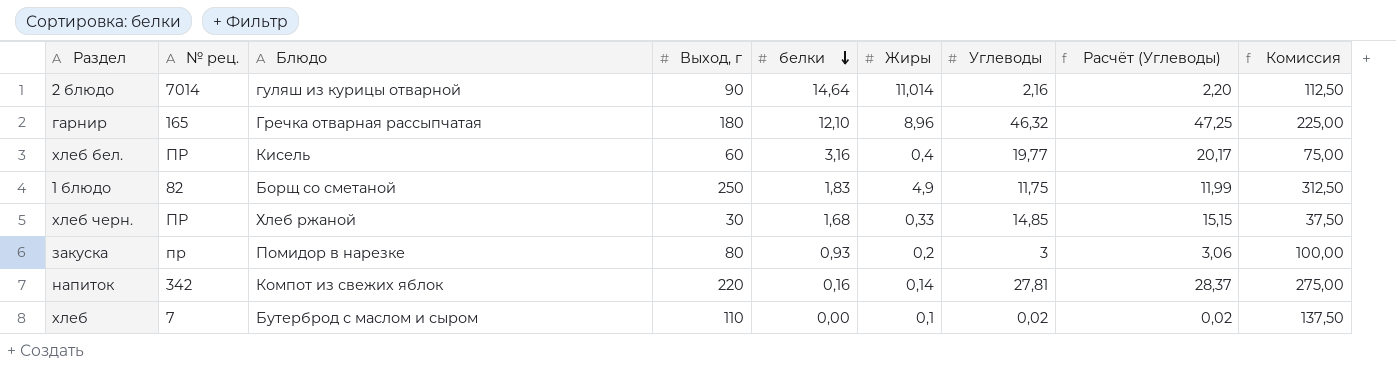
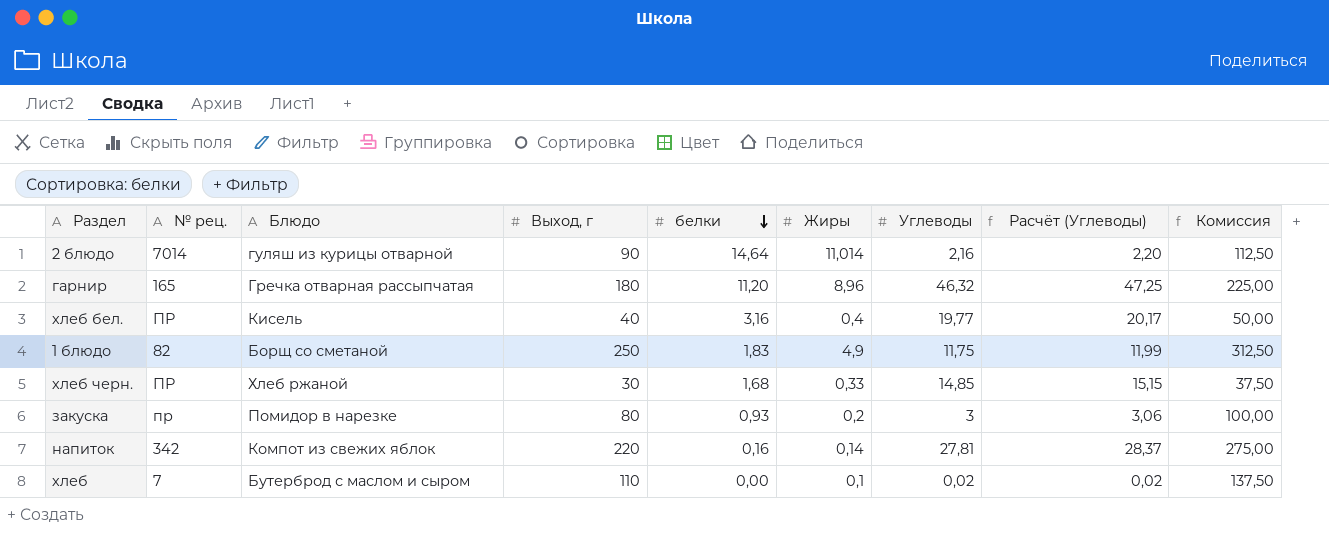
гарнир | белки: 12,10 -> 11,20
хлеб бел. | Выход, г: 60 -> 40
хлеб бел. | Комиссия: 75,00 -> 50,00

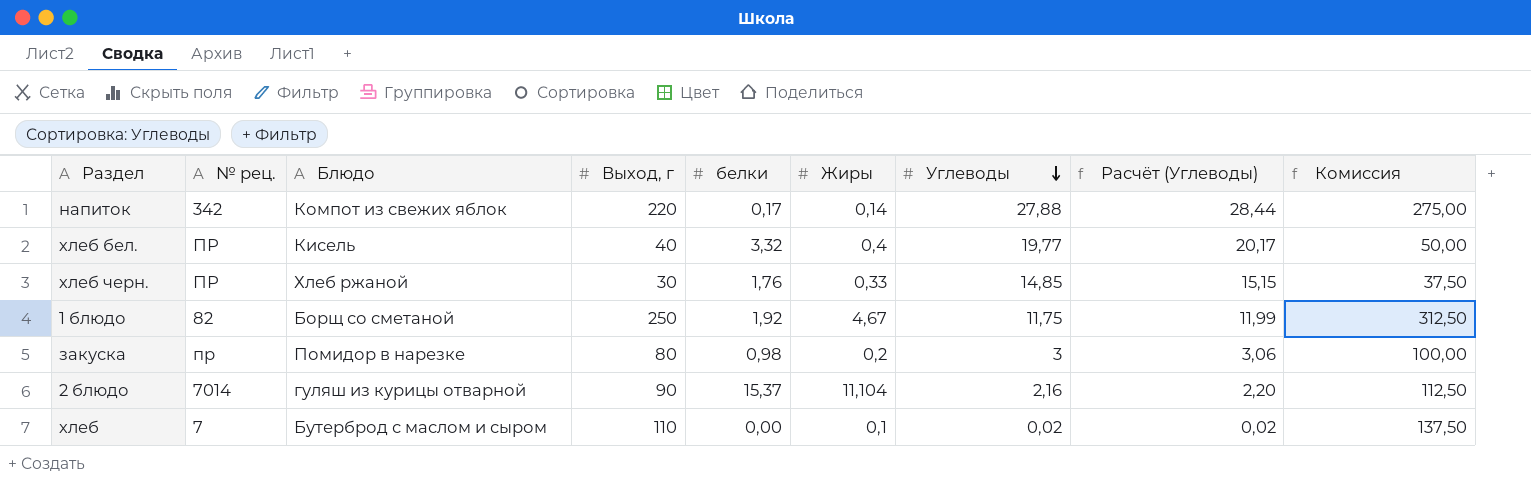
row order: белки descending -> Углеводы descending
row гарнир: 165 | Гречка отварная рассыпчатая | 180 | 11,20 | 8,96 | 46,32 | 47,25 | 225,00 -> none
напиток | белки: 0,16 -> 0,17
напиток | Углеводы: 27,81 -> 27,88
напиток | Расчёт (Углеводы): 28,37 -> 28,44
хлеб бел. | белки: 3,16 -> 3,32
хлеб черн. | белки: 1,68 -> 1,76
1 блюдо | белки: 1,83 -> 1,92
1 блюдо | Жиры: 4,9 -> 4,67
закуска | белки: 0,93 -> 0,98
2 блюдо | белки: 14,64 -> 15,37
2 блюдо | Жиры: 11,014 -> 11,104

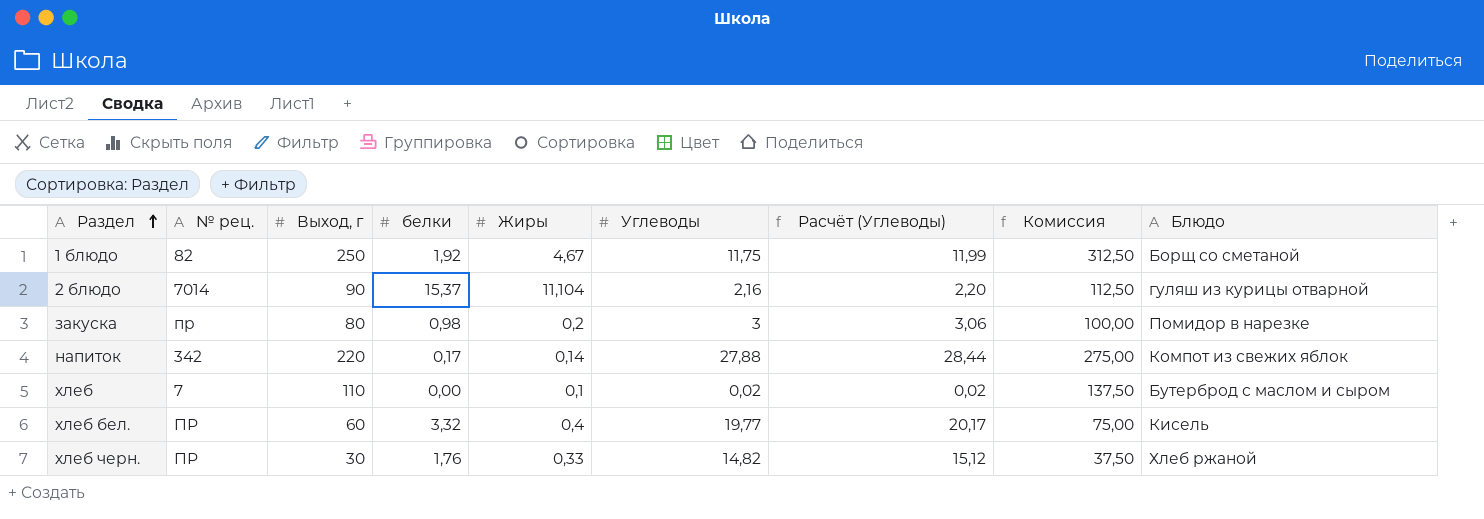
row order: Углеводы descending -> Раздел ascending
column Блюдо | position: 3 -> 9
хлеб бел. | Выход, г: 40 -> 60
хлеб бел. | Комиссия: 50,00 -> 75,00
хлеб черн. | Углеводы: 14,85 -> 14,82
хлеб черн. | Расчёт (Углеводы): 15,15 -> 15,12

